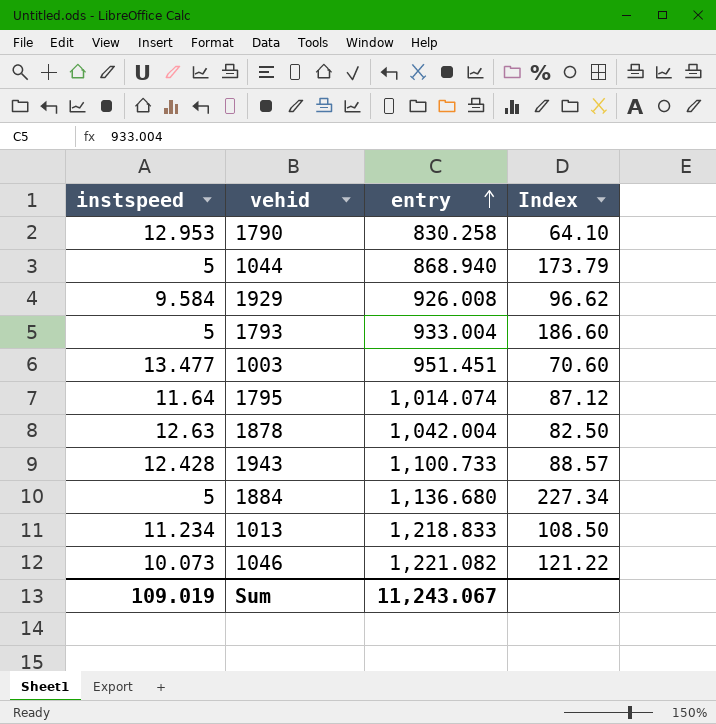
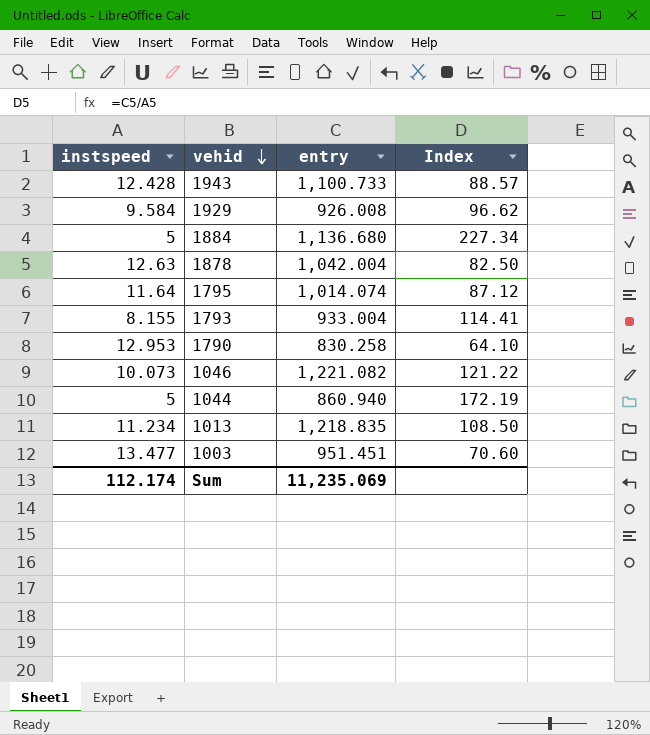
row order: entry ascending -> vehid descending
1793 | instspeed: 5 -> 8.155
1793 | Index: 186.60 -> 114.41
1044 | entry: 868.940 -> 860.940
1044 | Index: 173.79 -> 172.19
1013 | entry: 1,218.833 -> 1,218.835
Sum | instspeed: 109.019 -> 112.174
Sum | entry: 11,243.067 -> 11,235.069

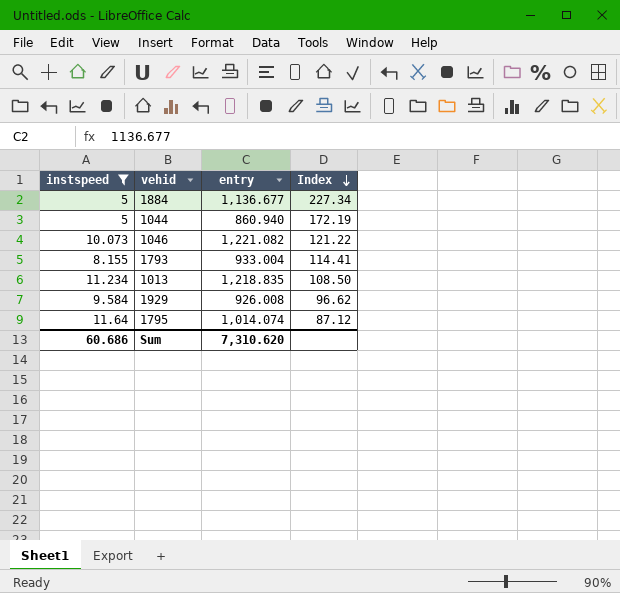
filter: none -> instspeed <= 11.64
row order: vehid descending -> Index descending
1884 | entry: 1,136.680 -> 1,136.677
Sum | instspeed: 112.174 -> 60.686
Sum | entry: 11,235.069 -> 7,310.620

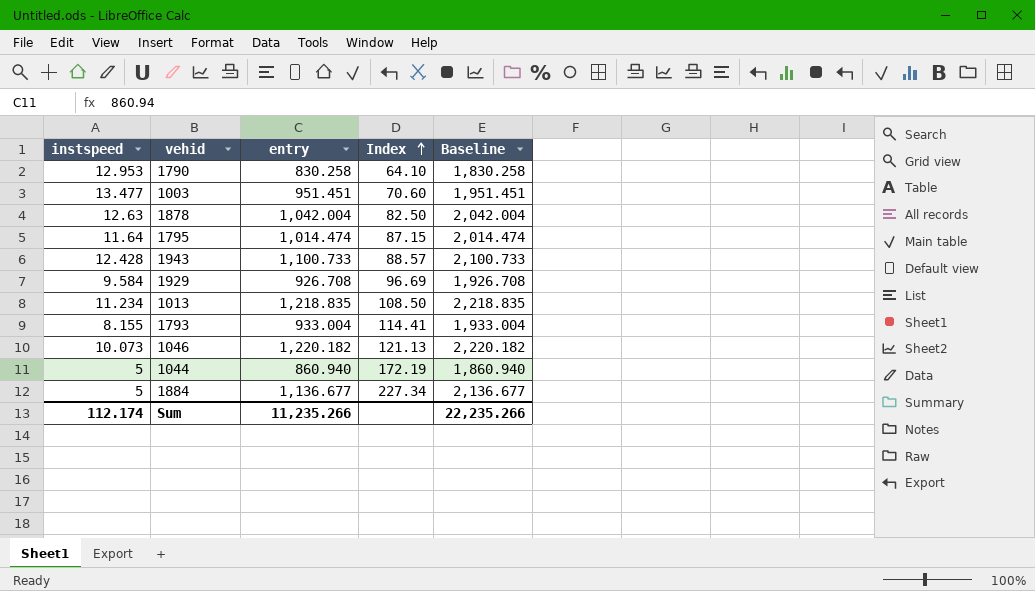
filter: instspeed <= 11.64 -> none
row order: Index descending -> Index ascending
column Baseline | formula: none -> [entry] + 1000
1795 | entry: 1,014.074 -> 1,014.474
1795 | Index: 87.12 -> 87.15
1929 | entry: 926.008 -> 926.708
1929 | Index: 96.62 -> 96.69
1046 | entry: 1,221.082 -> 1,220.182
1046 | Index: 121.22 -> 121.13
Sum | instspeed: 60.686 -> 112.174
Sum | entry: 7,310.620 -> 11,235.266

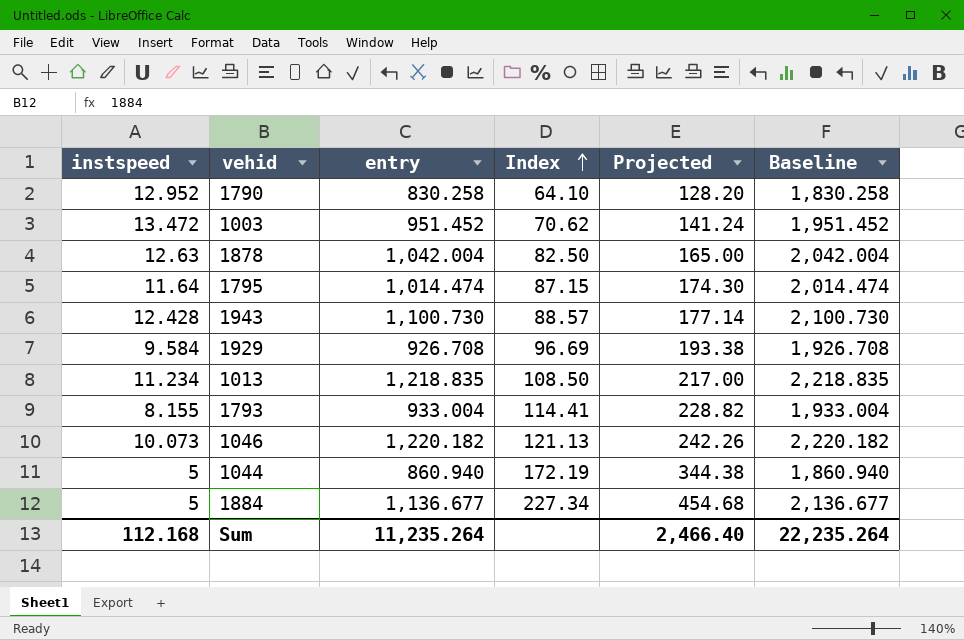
column Projected | formula: none -> [Index] * 2
1790 | instspeed: 12.953 -> 12.952
1003 | instspeed: 13.477 -> 13.472
1003 | entry: 951.451 -> 951.452
1003 | Index: 70.60 -> 70.62
1003 | Baseline: 1,951.451 -> 1,951.452
1943 | entry: 1,100.733 -> 1,100.730
1943 | Baseline: 2,100.733 -> 2,100.730
Sum | instspeed: 112.174 -> 112.168
Sum | entry: 11,235.266 -> 11,235.264
Sum | Baseline: 22,235.266 -> 22,235.264

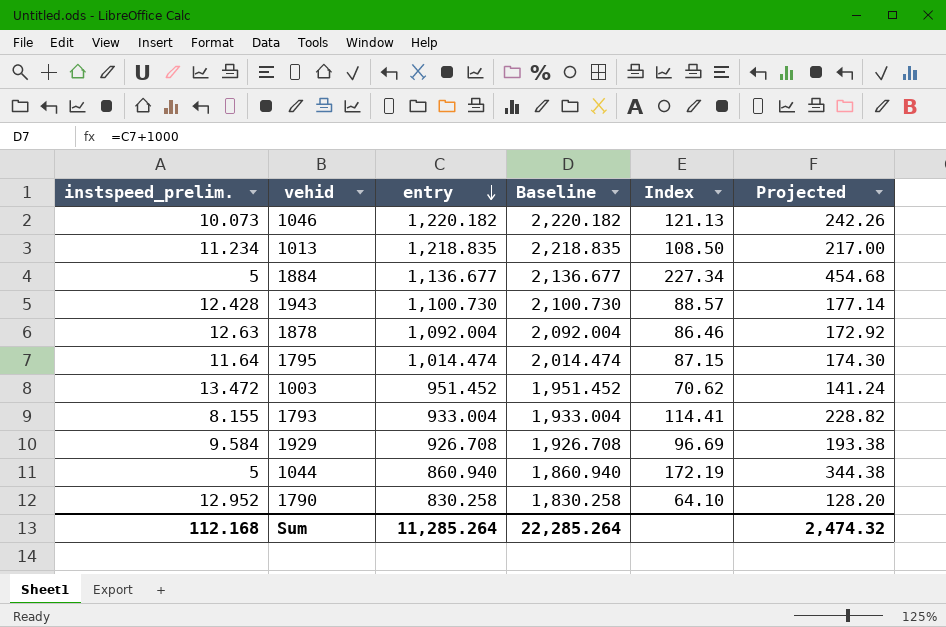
row order: Index ascending -> entry descending
column name: instspeed -> instspeed_prelim.
column Baseline | position: 6 -> 4
1878 | entry: 1,042.004 -> 1,092.004
1878 | Baseline: 2,042.004 -> 2,092.004
1878 | Index: 82.50 -> 86.46
1878 | Projected: 165.00 -> 172.92
Sum | entry: 11,235.264 -> 11,285.264
Sum | Baseline: 22,235.264 -> 22,285.264
Sum | Projected: 2,466.40 -> 2,474.32

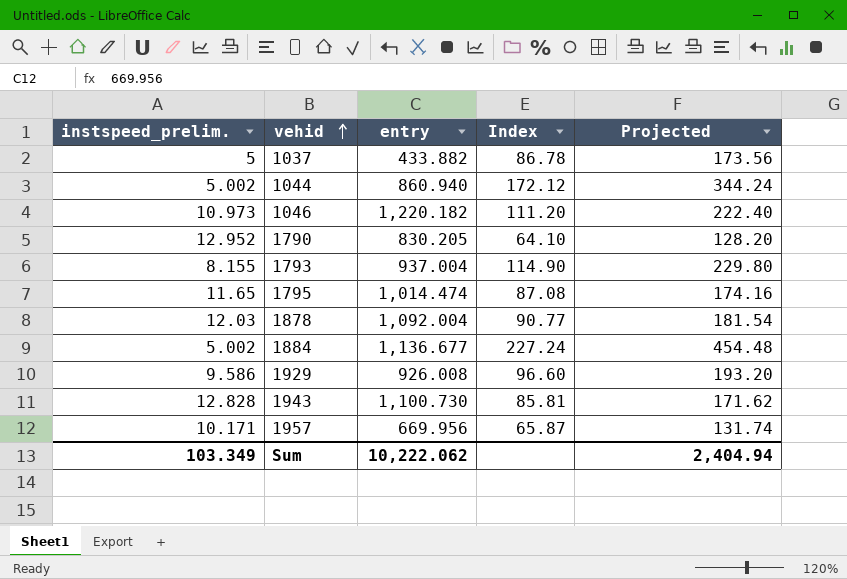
row order: entry descending -> vehid ascending
column Baseline | formula: [entry] + 1000 -> none
row 1013: 11.234 | 1,218.835 | 2,218.835 | 108.50 | 217.00 -> none
row 1003: 13.472 | 951.452 | 1,951.452 | 70.62 | 141.24 -> none
row 1037: none -> 5 | 433.882 | 86.78 | 173.56
1044 | instspeed_prelim.: 5 -> 5.002
1044 | Index: 172.19 -> 172.12
1044 | Projected: 344.38 -> 344.24
1046 | instspeed_prelim.: 10.073 -> 10.973
1046 | Index: 121.13 -> 111.20
1046 | Projected: 242.26 -> 222.40
1790 | entry: 830.258 -> 830.205
1793 | entry: 933.004 -> 937.004
1793 | Index: 114.41 -> 114.90
1793 | Projected: 228.82 -> 229.80
1795 | instspeed_prelim.: 11.64 -> 11.65
1795 | Index: 87.15 -> 87.08
1795 | Projected: 174.30 -> 174.16
1878 | instspeed_prelim.: 12.63 -> 12.03
1878 | Index: 86.46 -> 90.77
1878 | Projected: 172.92 -> 181.54
1884 | instspeed_prelim.: 5 -> 5.002
1884 | Index: 227.34 -> 227.24
1884 | Projected: 454.68 -> 454.48
1929 | instspeed_prelim.: 9.584 -> 9.586
1929 | entry: 926.708 -> 926.008
1929 | Index: 96.69 -> 96.60
1929 | Projected: 193.38 -> 193.20
1943 | instspeed_prelim.: 12.428 -> 12.828
1943 | Index: 88.57 -> 85.81
1943 | Projected: 177.14 -> 171.62
row 1957: none -> 10.171 | 669.956 | 65.87 | 131.74
Sum | instspeed_prelim.: 112.168 -> 103.349
Sum | entry: 11,285.264 -> 10,222.062
Sum | Projected: 2,474.32 -> 2,404.94

